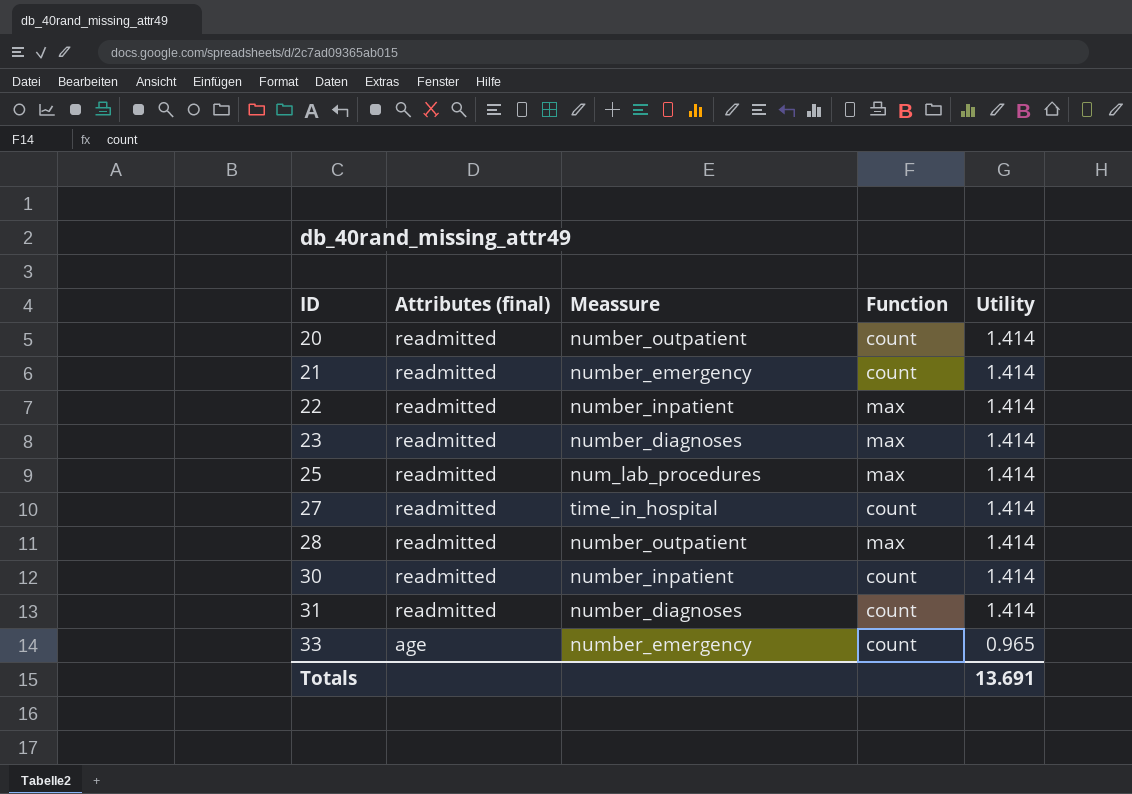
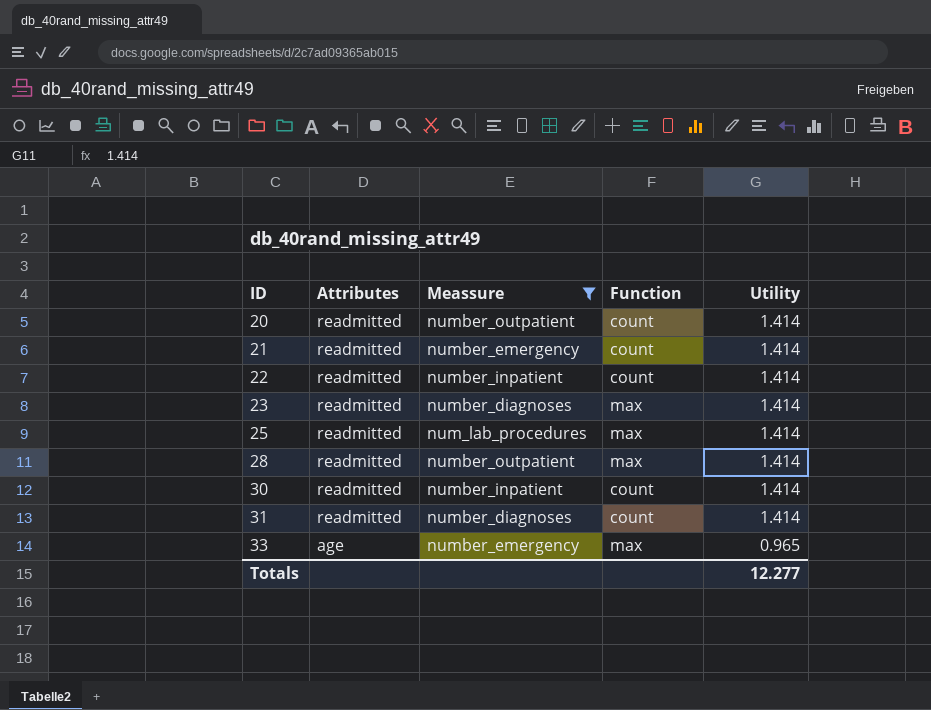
filter: none -> Meassure != time_in_hospital
column name: Attributes (final) -> Attributes
22 | Function: max -> count
33 | Function: count -> max
Totals | Utility: 13.691 -> 12.277

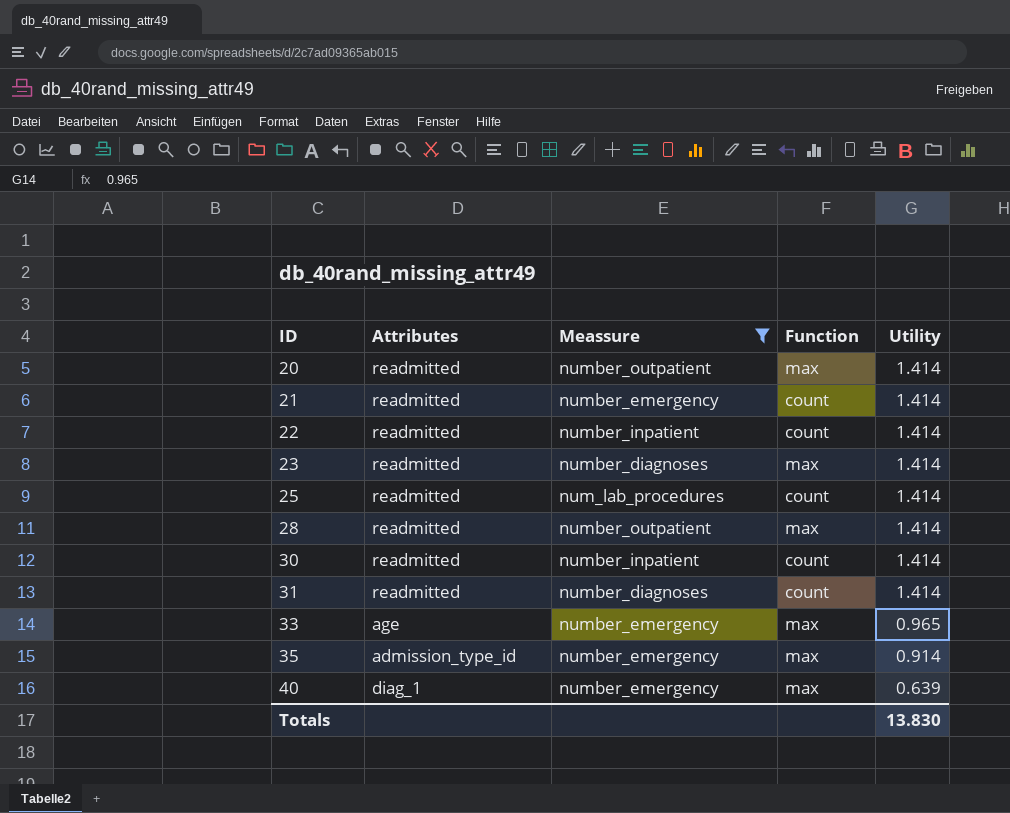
20 | Function: count -> max
25 | Function: max -> count
row 35: none -> admission_type_id | number_emergency | max | 0.914
row 40: none -> diag_1 | number_emergency | max | 0.639
Totals | Utility: 12.277 -> 13.830

